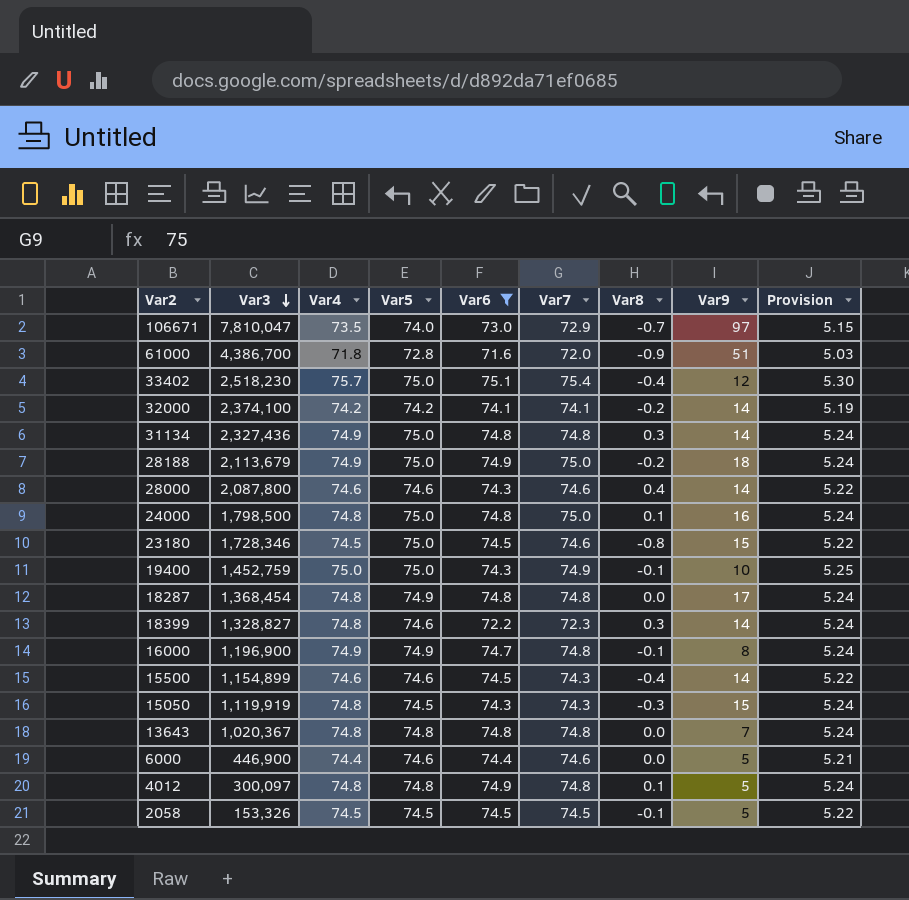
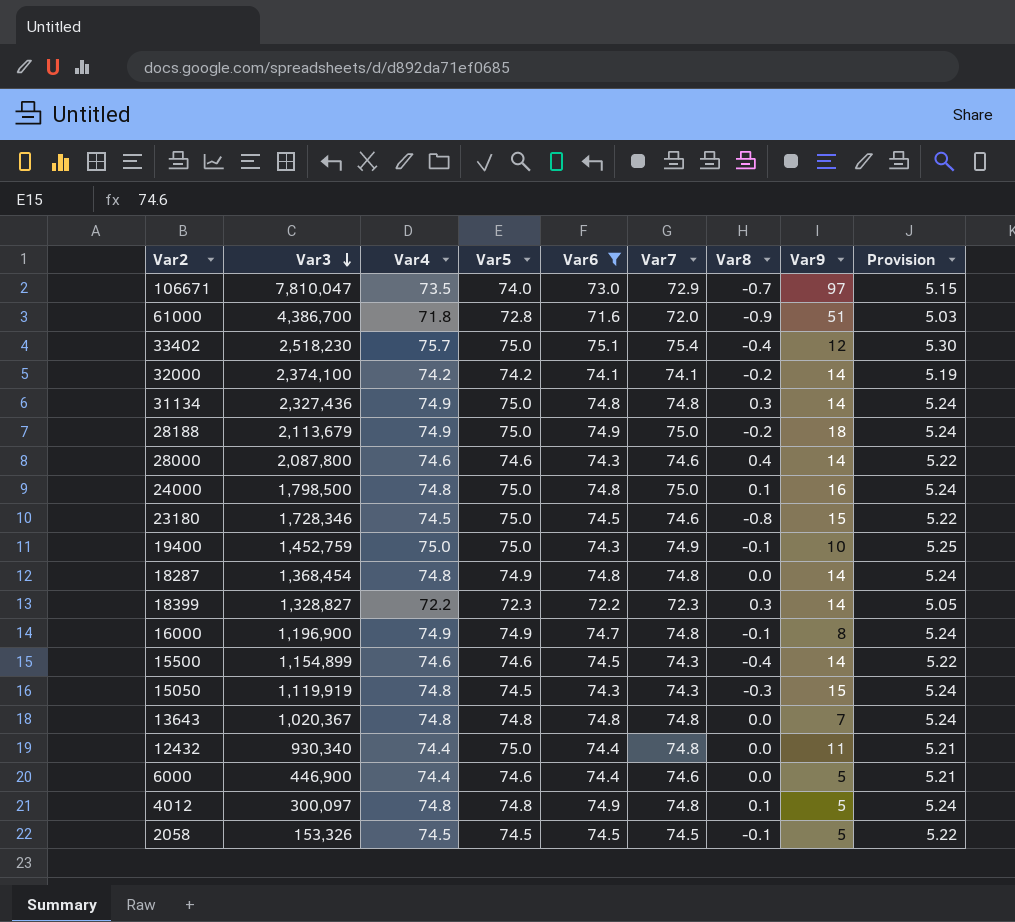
18287 | Var9: 17 -> 14
18399 | Var4: 74.8 -> 72.2
18399 | Var5: 74.6 -> 72.3
18399 | Provision: 5.24 -> 5.05
row 12432: none -> 930,340 | 74.4 | 75.0 | 74.4 | 74.8 | 0.0 | 11 | 5.21

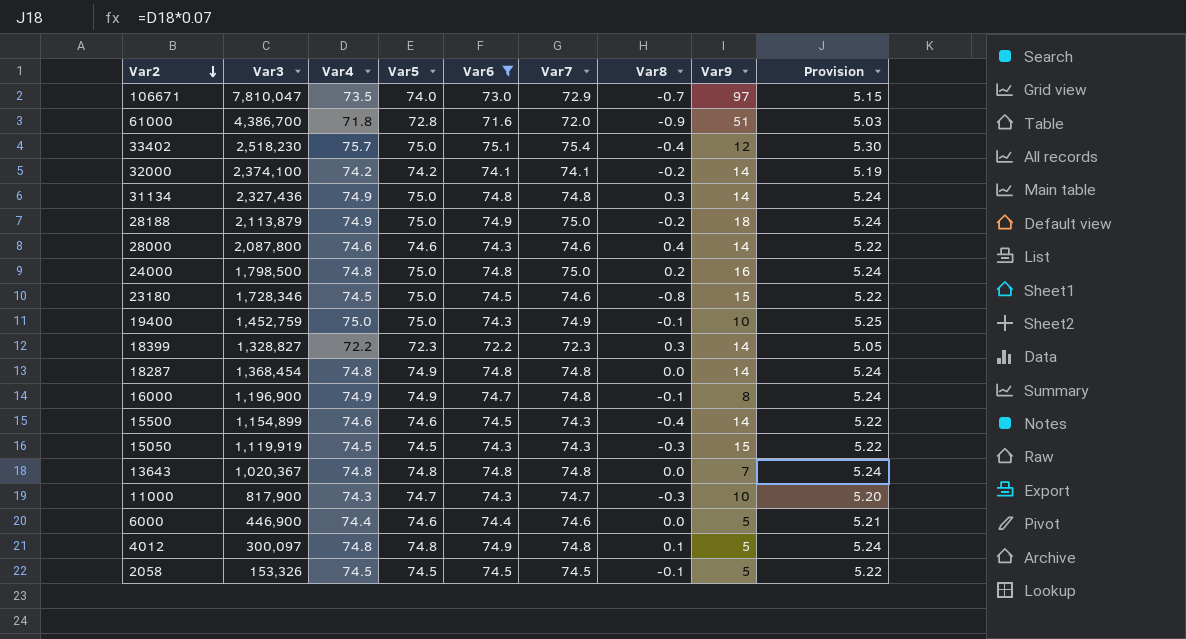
row order: Var3 descending -> Var2 descending
row 12432: 930,340 | 74.4 | 75.0 | 74.4 | 74.8 | 0.0 | 11 | 5.21 -> none
28188 | Var3: 2,113,679 -> 2,113,879
24000 | Var8: 0.1 -> 0.2
15050 | Var4: 74.8 -> 74.5
15050 | Provision: 5.24 -> 5.22
row 11000: none -> 817,900 | 74.3 | 74.7 | 74.3 | 74.7 | -0.3 | 10 | 5.20

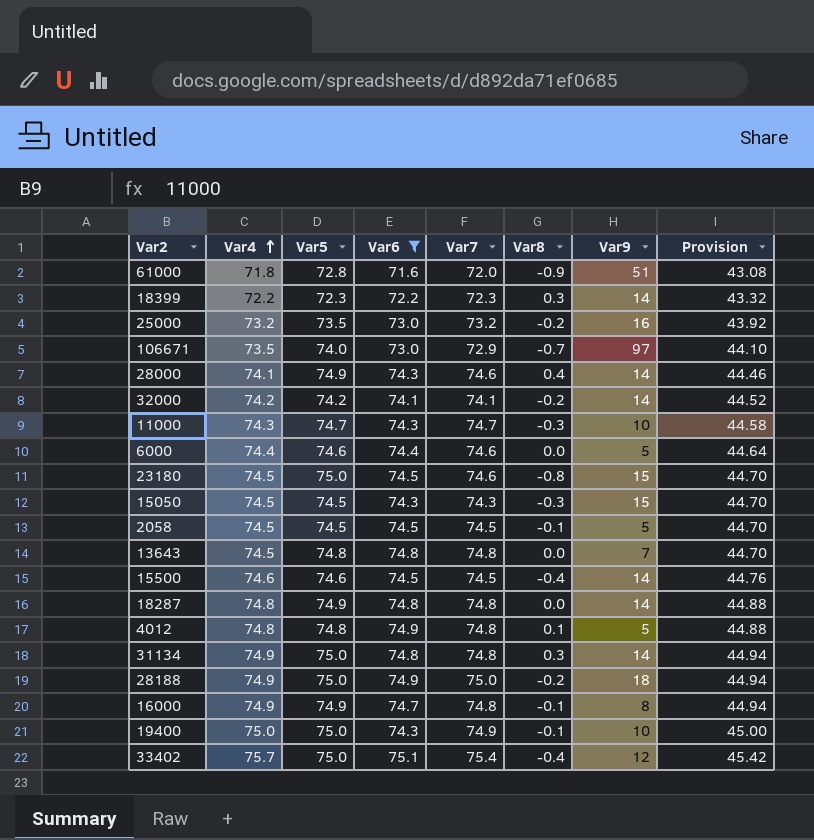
row order: Var2 descending -> Var4 ascending
column Var3 | position: 2 -> none
column Provision | formula: [Var4] * 0.07 -> [Var4] * 0.6
row 24000: 1,798,500 | 74.8 | 75.0 | 74.8 | 75.0 | 0.2 | 16 | 5.24 -> none
row 25000: none -> 73.2 | 73.5 | 73.0 | 73.2 | -0.2 | 16 | 43.92
28000 | Var4: 74.6 -> 74.1
28000 | Var5: 74.6 -> 74.9
13643 | Var4: 74.8 -> 74.5
15500 | Var7: 74.3 -> 74.5

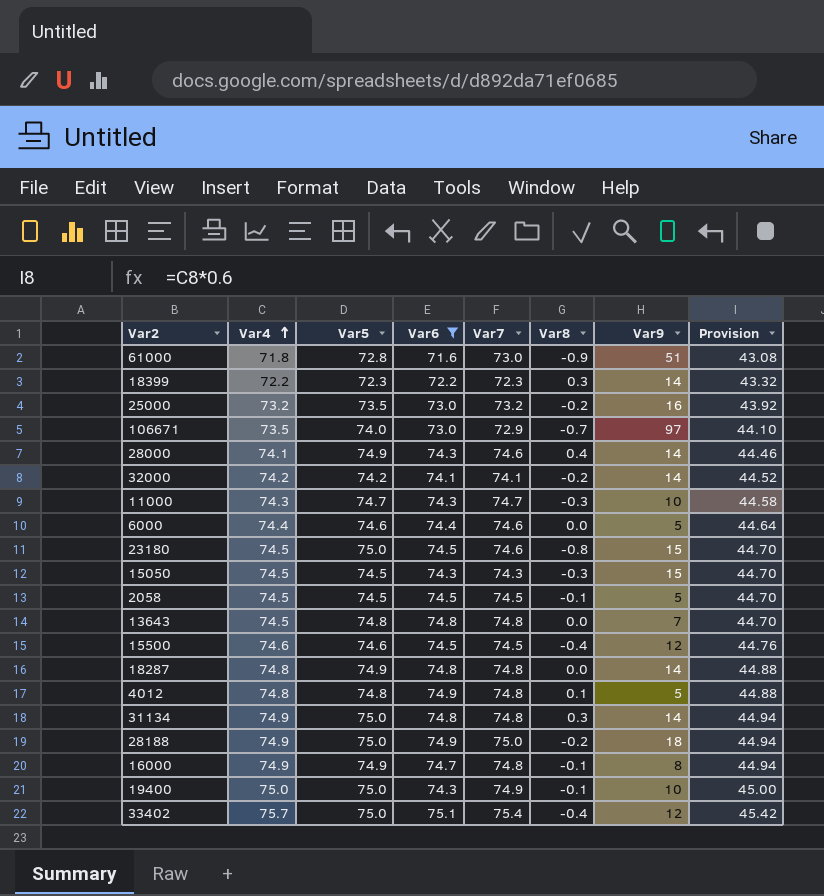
61000 | Var7: 72.0 -> 73.0
15500 | Var9: 14 -> 12

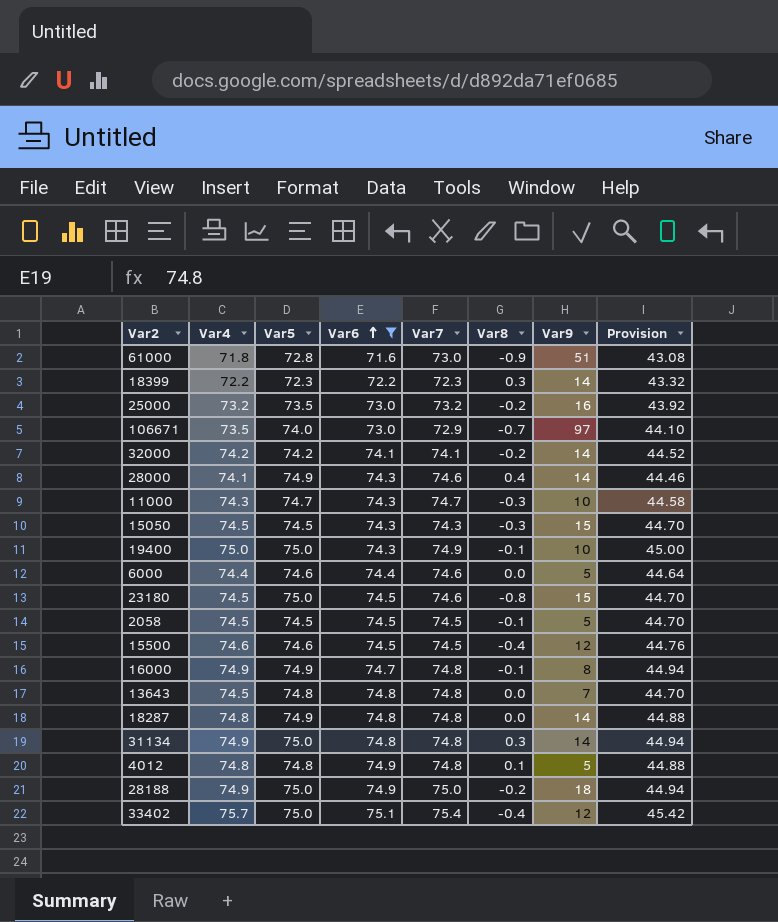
row order: Var4 ascending -> Var6 ascending

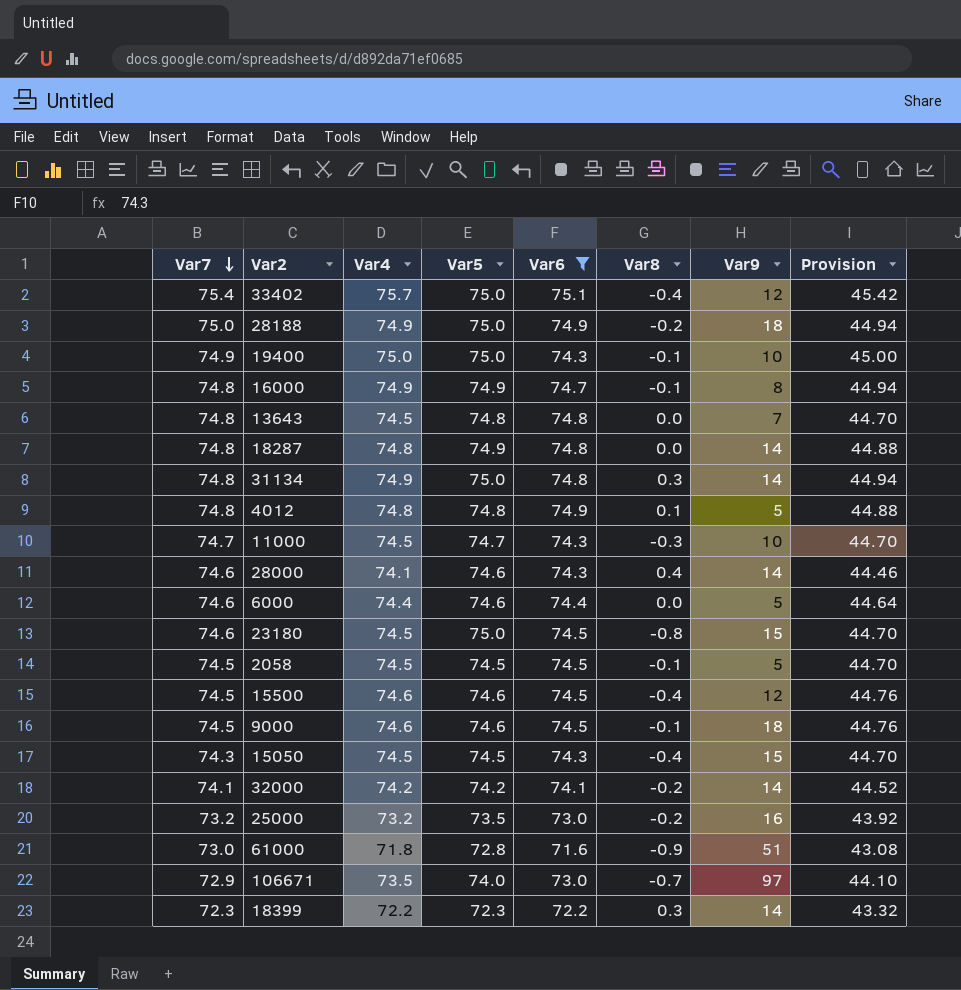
row order: Var6 ascending -> Var7 descending
column Var7 | position: 5 -> 1
11000 | Var4: 74.3 -> 74.5
11000 | Provision: 44.58 -> 44.70
28000 | Var5: 74.9 -> 74.6
row 9000: none -> 74.5 | 74.6 | 74.6 | 74.5 | -0.1 | 18 | 44.76
15050 | Var8: -0.3 -> -0.4

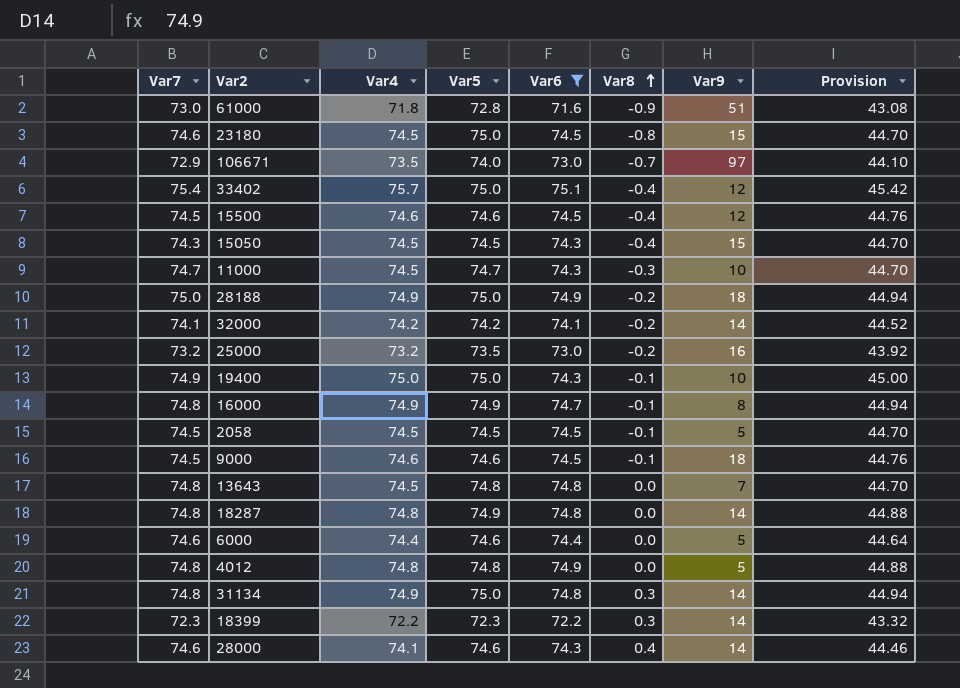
row order: Var7 descending -> Var8 ascending
4012 | Var8: 0.1 -> 0.0

